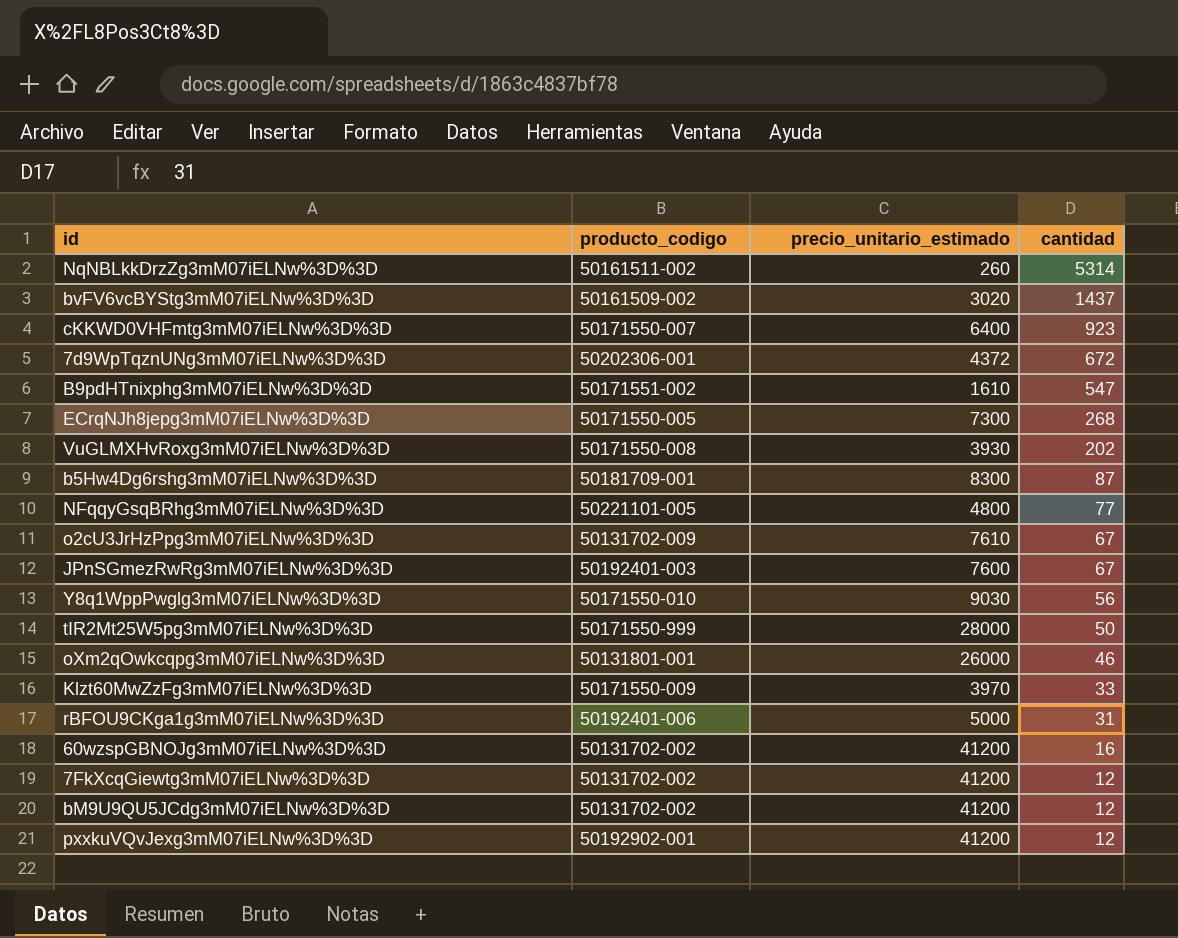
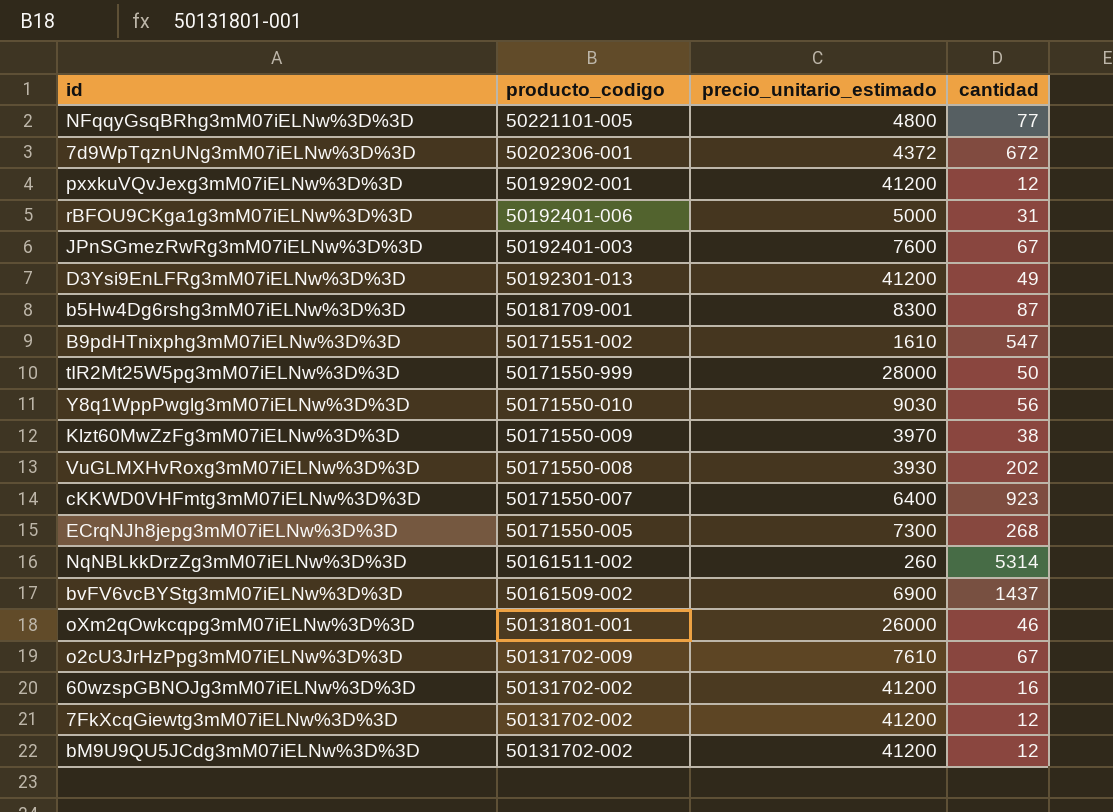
row order: cantidad descending -> producto_codigo descending
row D3Ysi9EnLFRg3mM07iELNw%3D%3D: none -> 50192301-013 | 41200 | 49
Klzt60MwZzFg3mM07iELNw%3D%3D | cantidad: 33 -> 38
bvFV6vcBYStg3mM07iELNw%3D%3D | precio_unitario_estimado: 3020 -> 6900

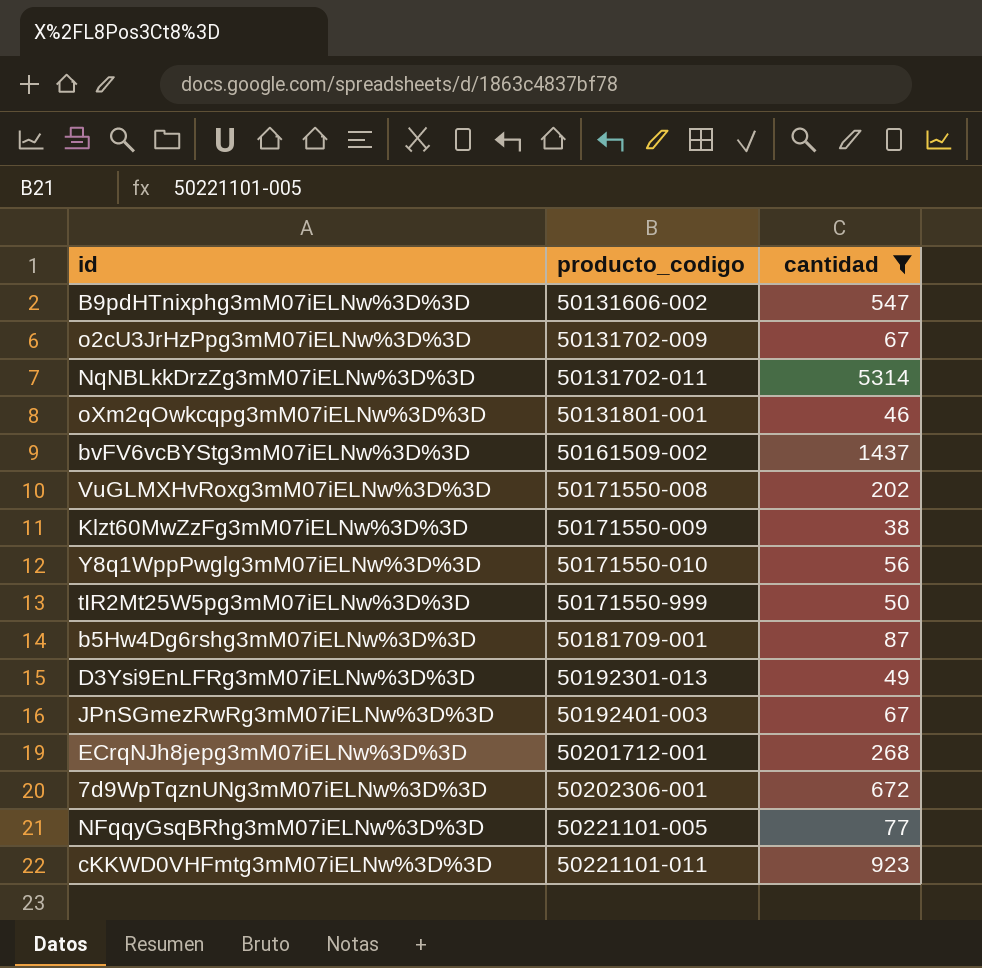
filter: none -> cantidad >= 38
row order: producto_codigo descending -> producto_codigo ascending
column precio_unitario_estimado | position: 3 -> none
B9pdHTnixphg3mM07iELNw%3D%3D | producto_codigo: 50171551-002 -> 50131606-002
NqNBLkkDrzZg3mM07iELNw%3D%3D | producto_codigo: 50161511-002 -> 50131702-011
ECrqNJh8jepg3mM07iELNw%3D%3D | producto_codigo: 50171550-005 -> 50201712-001
cKKWD0VHFmtg3mM07iELNw%3D%3D | producto_codigo: 50171550-007 -> 50221101-011

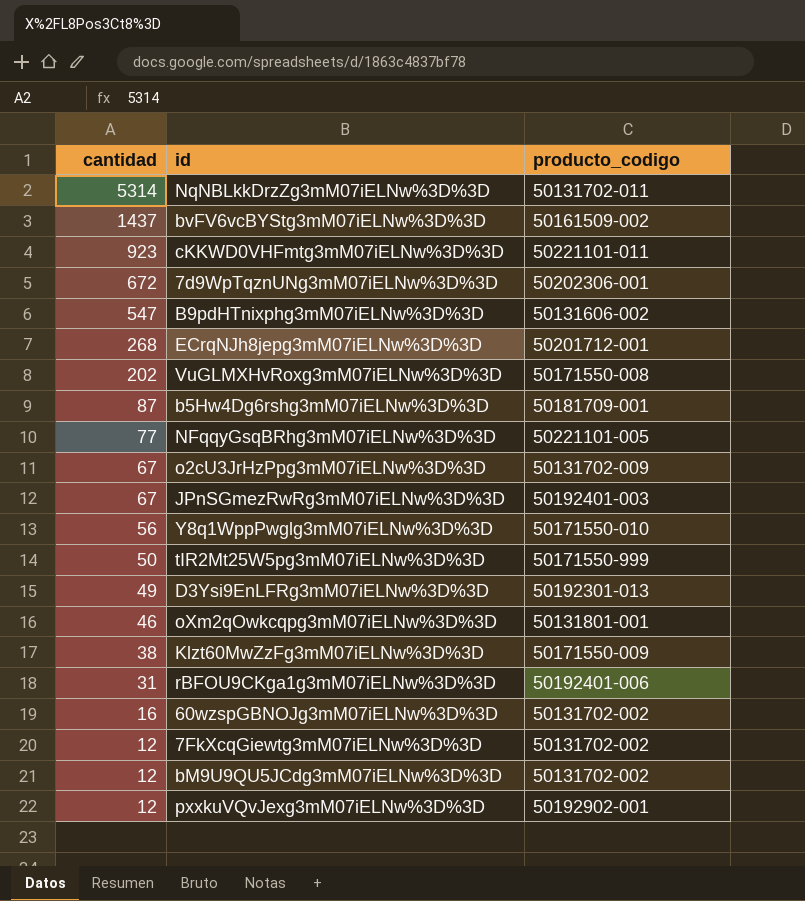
filter: cantidad >= 38 -> none
row order: producto_codigo ascending -> cantidad descending
column cantidad | position: 3 -> 1

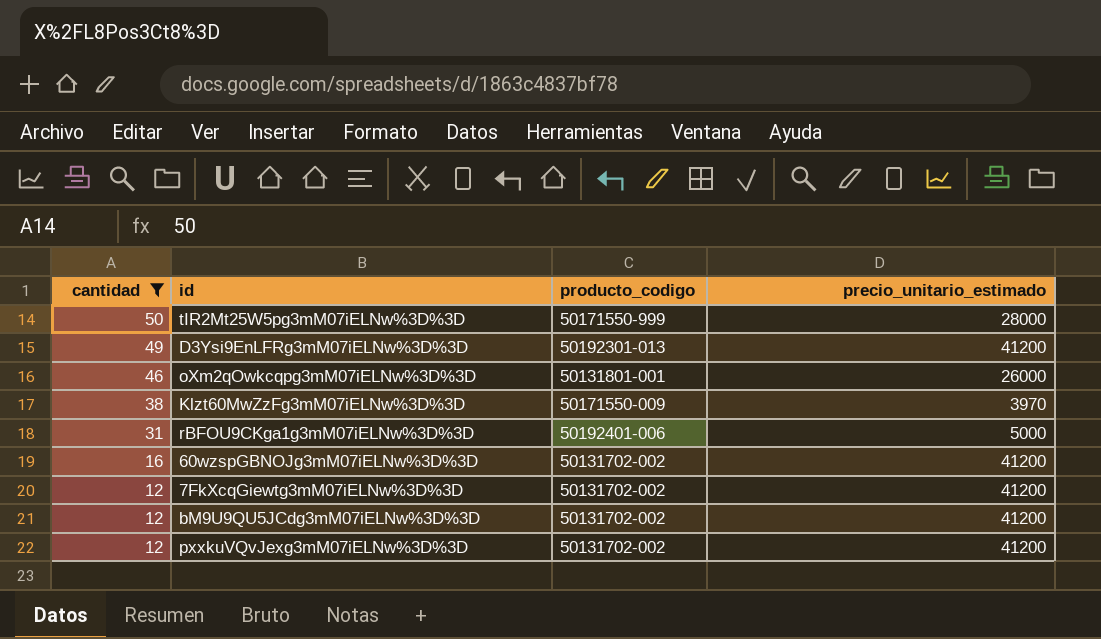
filter: none -> cantidad <= 50
column precio_unitario_estimado | position: none -> 4
pxxkuVQvJexg3mM07iELNw%3D%3D | producto_codigo: 50192902-001 -> 50131702-002

